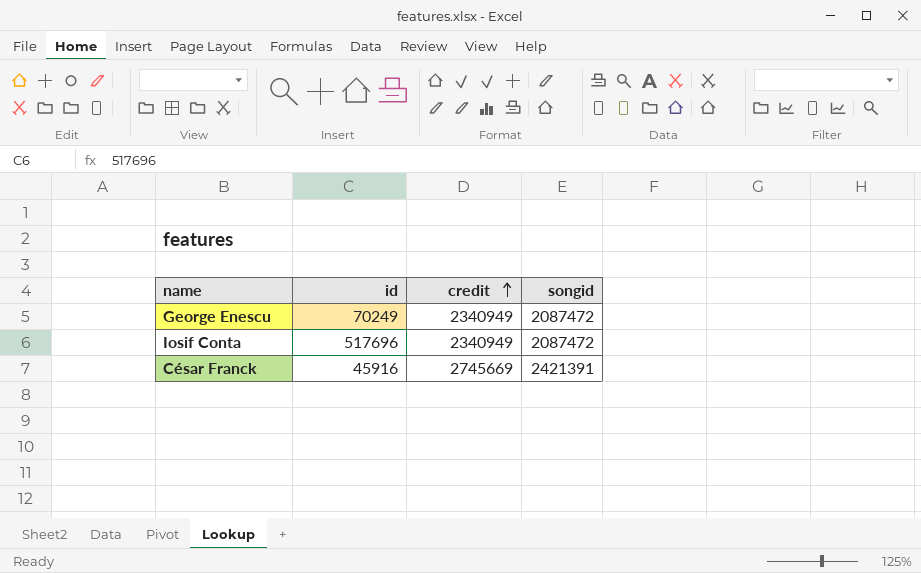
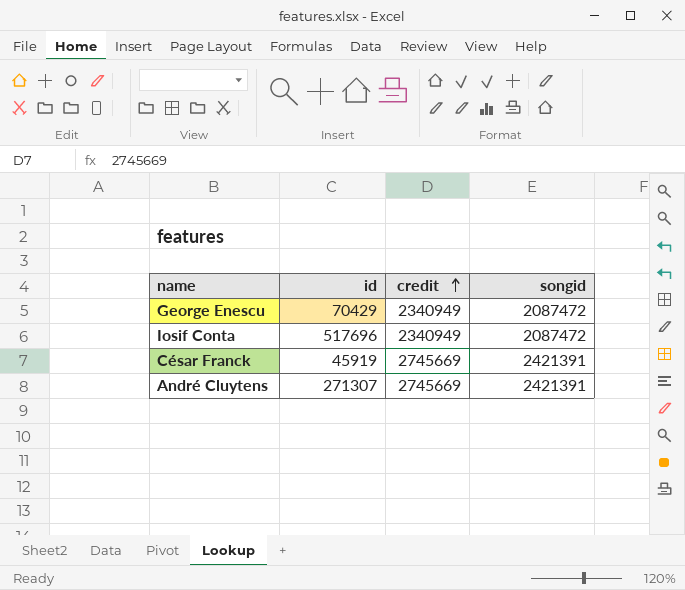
George Enescu | id: 70249 -> 70429
César Franck | id: 45916 -> 45919
row André Cluytens: none -> 271307 | 2745669 | 2421391

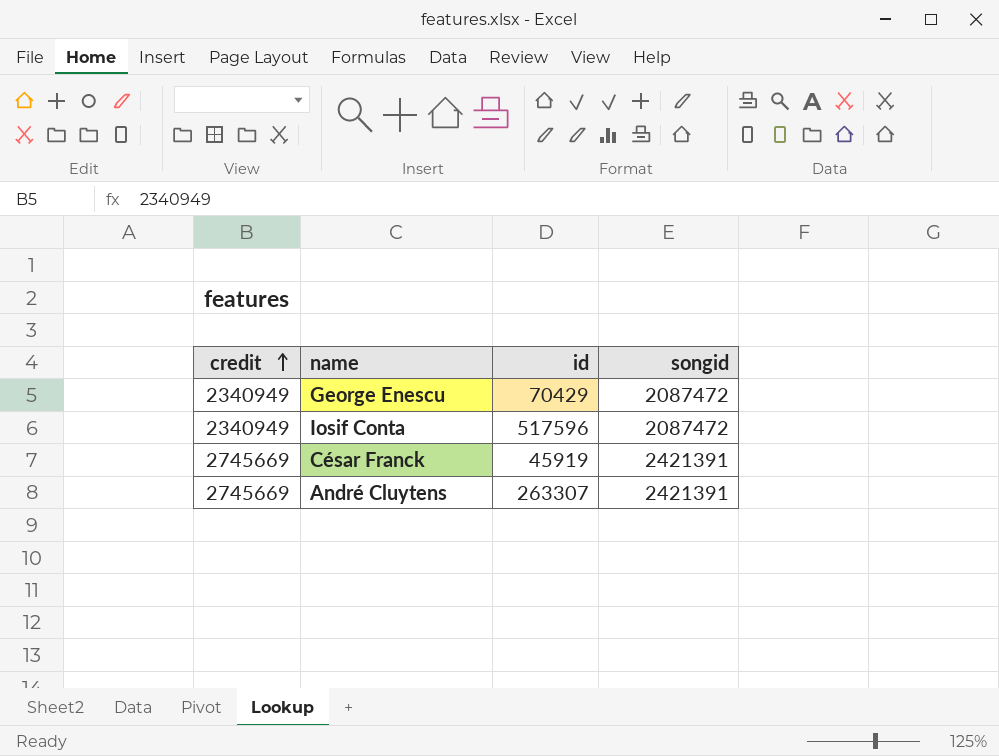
column credit | position: 3 -> 1
Iosif Conta | id: 517696 -> 517596
André Cluytens | id: 271307 -> 263307

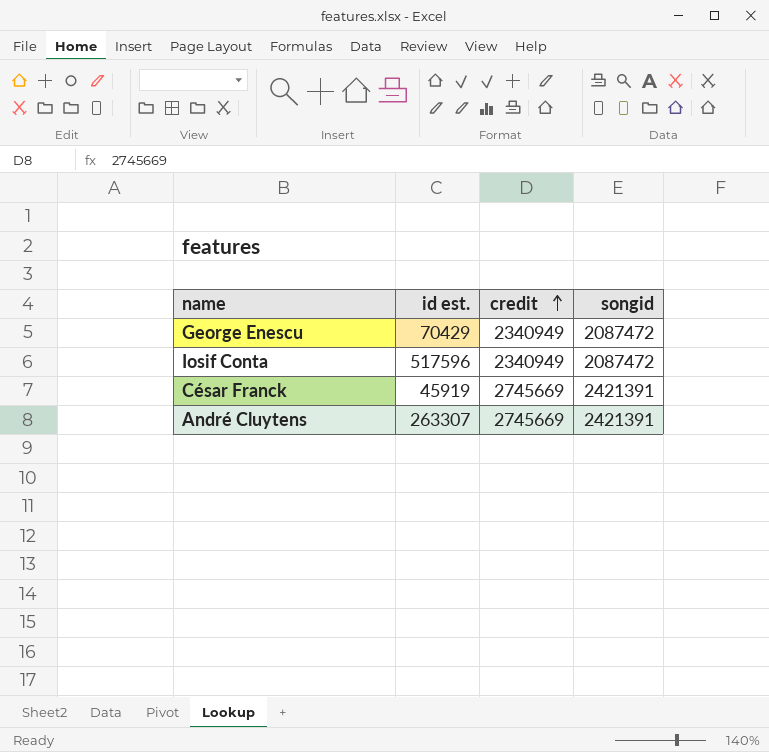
column name: id -> id est.
column credit | position: 1 -> 3

